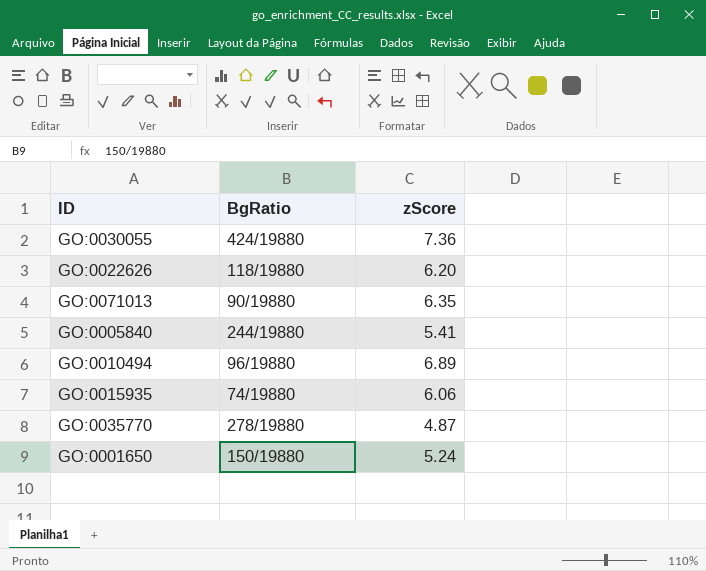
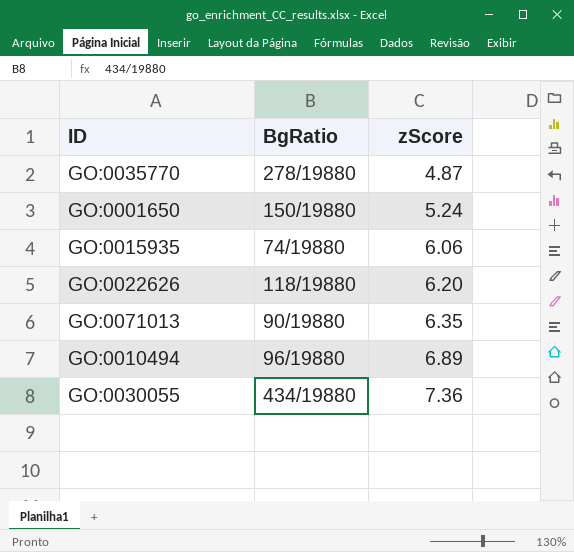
row order: none -> zScore ascending
row GO:0005840: 244/19880 | 5.41 -> none
GO:0030055 | BgRatio: 424/19880 -> 434/19880

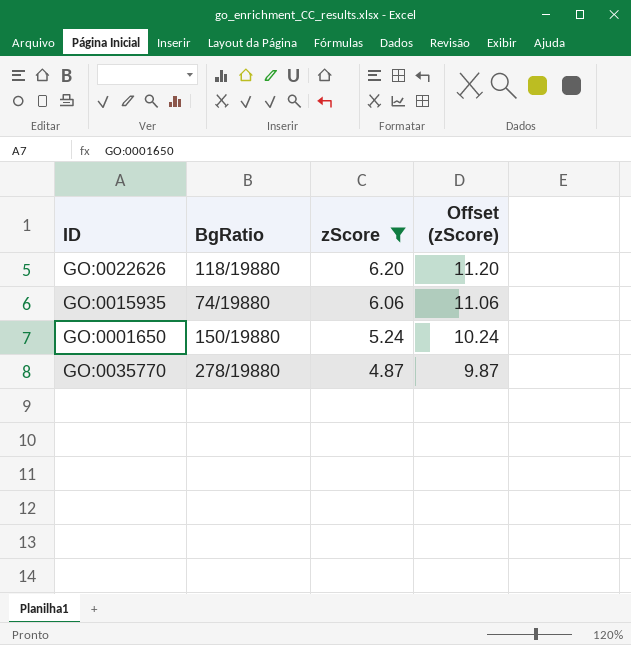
filter: none -> zScore <= 6.20
row order: zScore ascending -> zScore descending
column Offset (zScore) | formula: none -> [zScore] + 5

